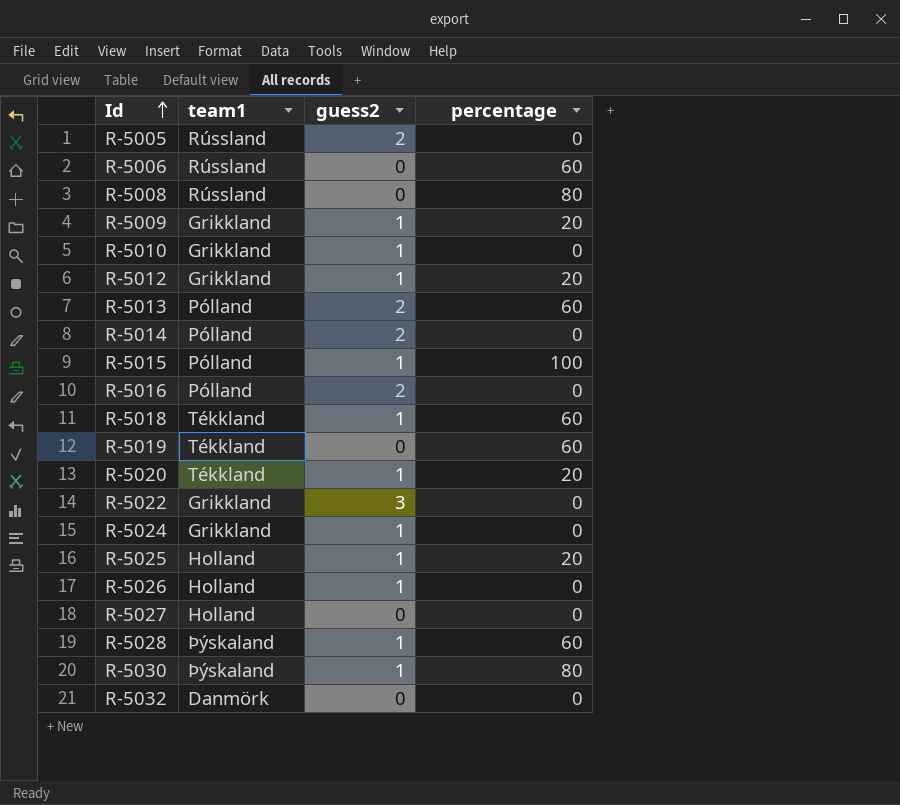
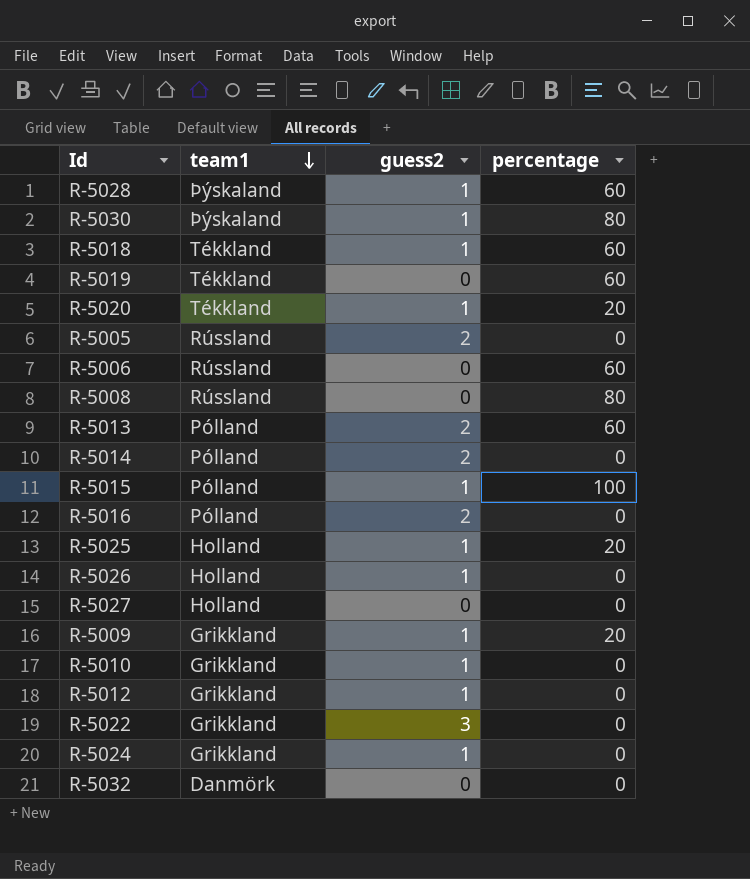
row order: Id ascending -> team1 descending
R-5012 | percentage: 20 -> 0

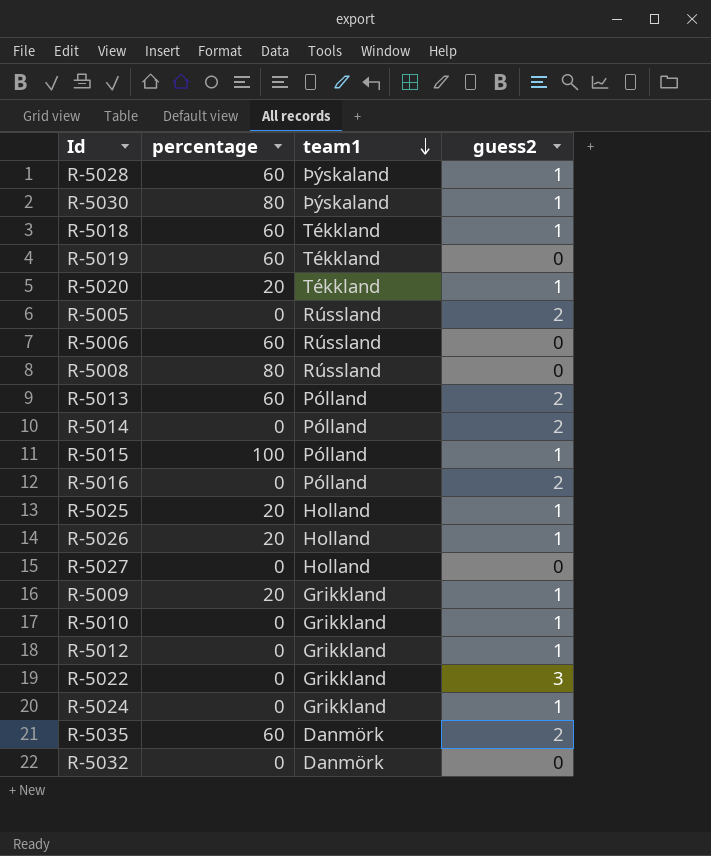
column percentage | position: 4 -> 2
R-5026 | percentage: 0 -> 20
row R-5035: none -> 60 | Danmörk | 2

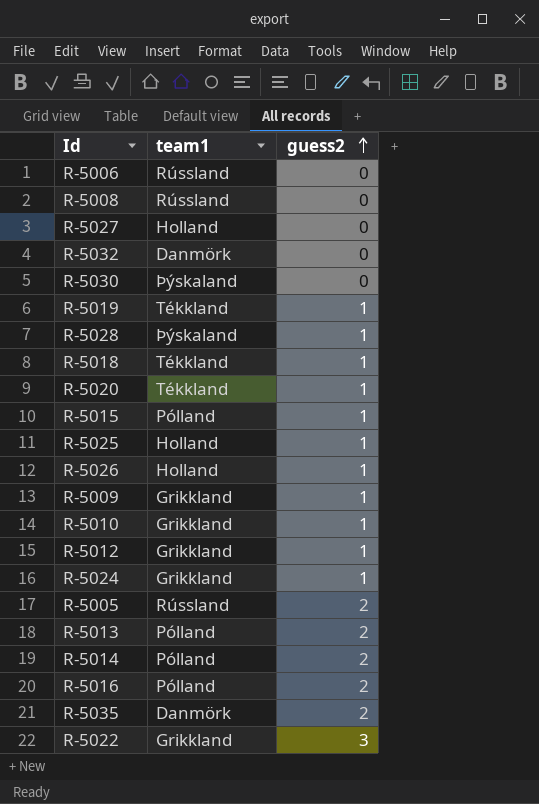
row order: team1 descending -> guess2 ascending
column percentage | position: 2 -> none
R-5030 | guess2: 1 -> 0
R-5019 | guess2: 0 -> 1

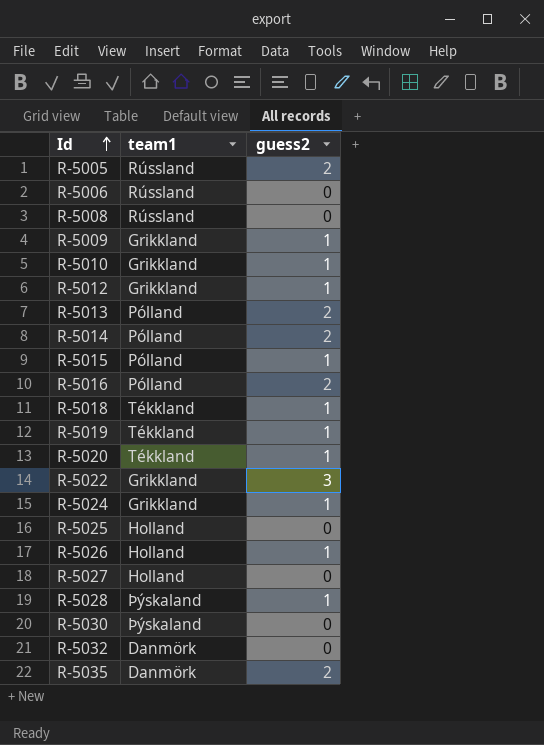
row order: guess2 ascending -> Id ascending
R-5025 | guess2: 1 -> 0

